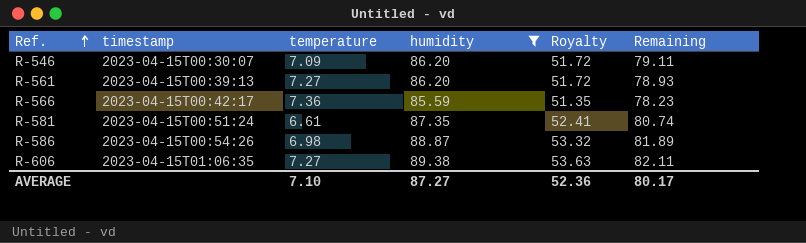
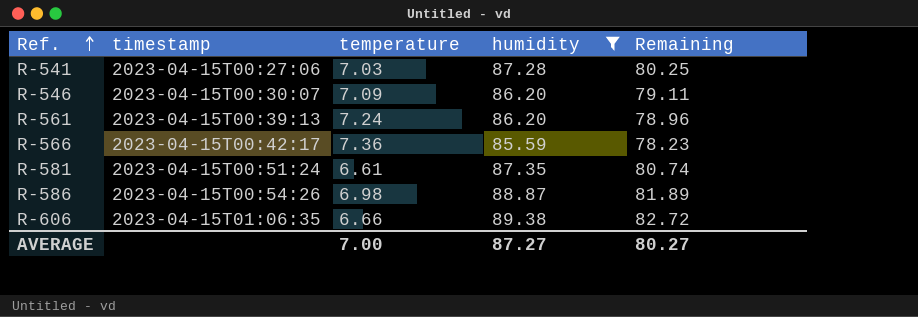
column Royalty | formula: [humidity] * 0.6 -> none
row R-541: none -> 2023-04-15T00:27:06 | 7.03 | 87.28 | 80.25
R-561 | temperature: 7.27 -> 7.24
R-561 | Remaining: 78.93 -> 78.96
R-606 | temperature: 7.27 -> 6.66
R-606 | Remaining: 82.11 -> 82.72
AVERAGE | temperature: 7.10 -> 7.00
AVERAGE | Remaining: 80.17 -> 80.27

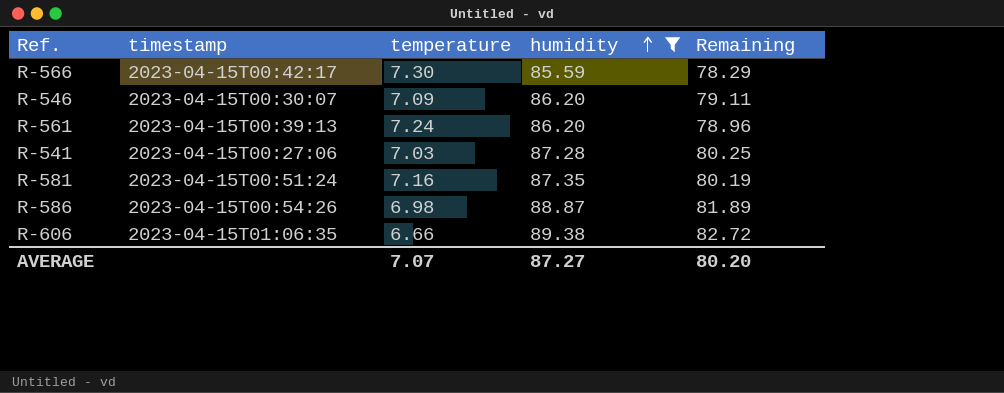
row order: Ref. ascending -> humidity ascending
R-566 | temperature: 7.36 -> 7.30
R-566 | Remaining: 78.23 -> 78.29
R-581 | temperature: 6.61 -> 7.16
R-581 | Remaining: 80.74 -> 80.19
AVERAGE | temperature: 7.00 -> 7.07
AVERAGE | Remaining: 80.27 -> 80.20

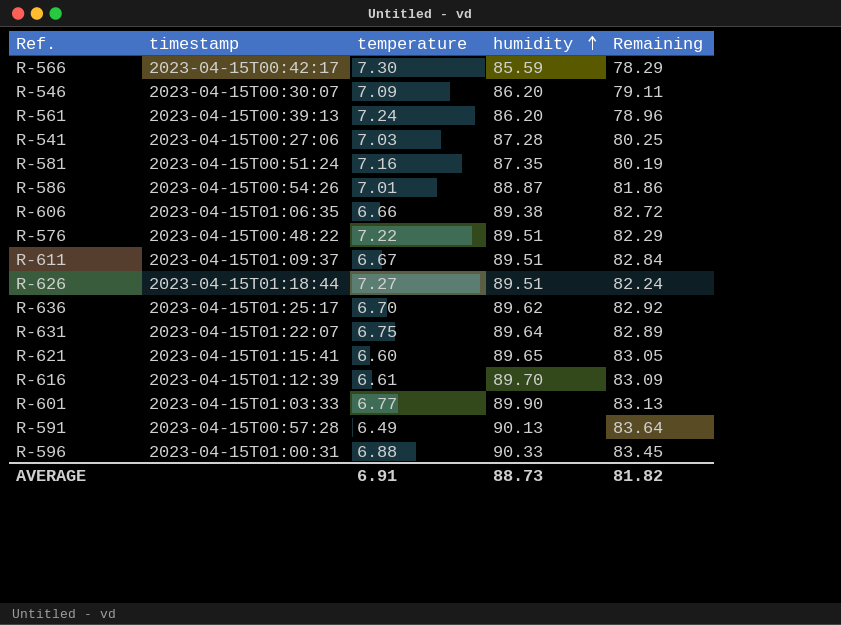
filter: humidity <= 89.38 -> none
R-586 | temperature: 6.98 -> 7.01
R-586 | Remaining: 81.89 -> 81.86
AVERAGE | temperature: 7.07 -> 6.91
AVERAGE | humidity: 87.27 -> 88.73
AVERAGE | Remaining: 80.20 -> 81.82

